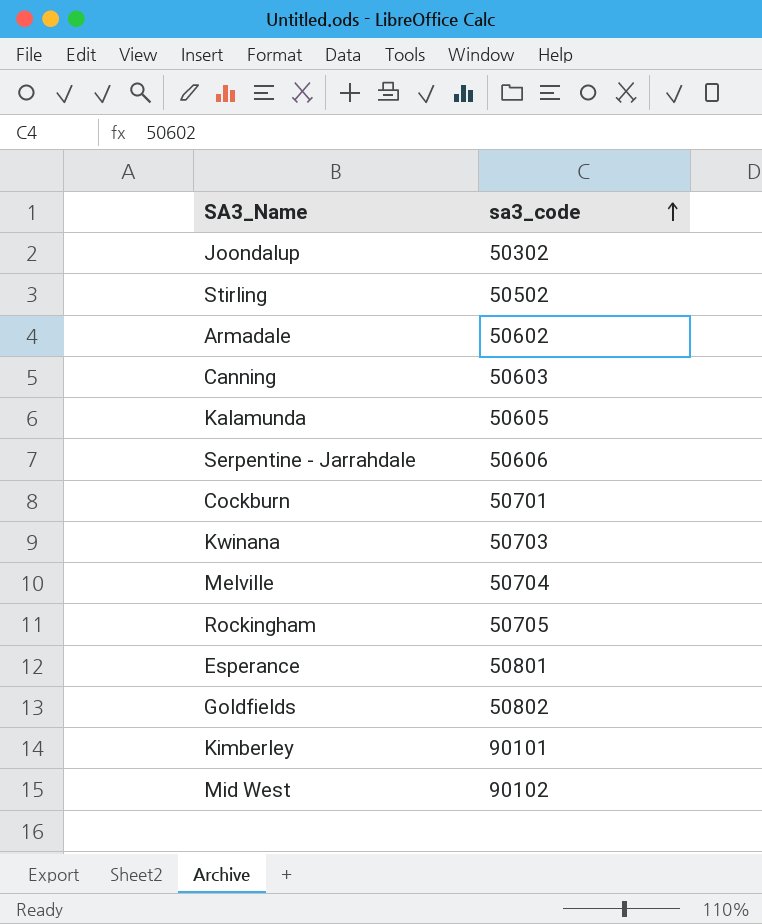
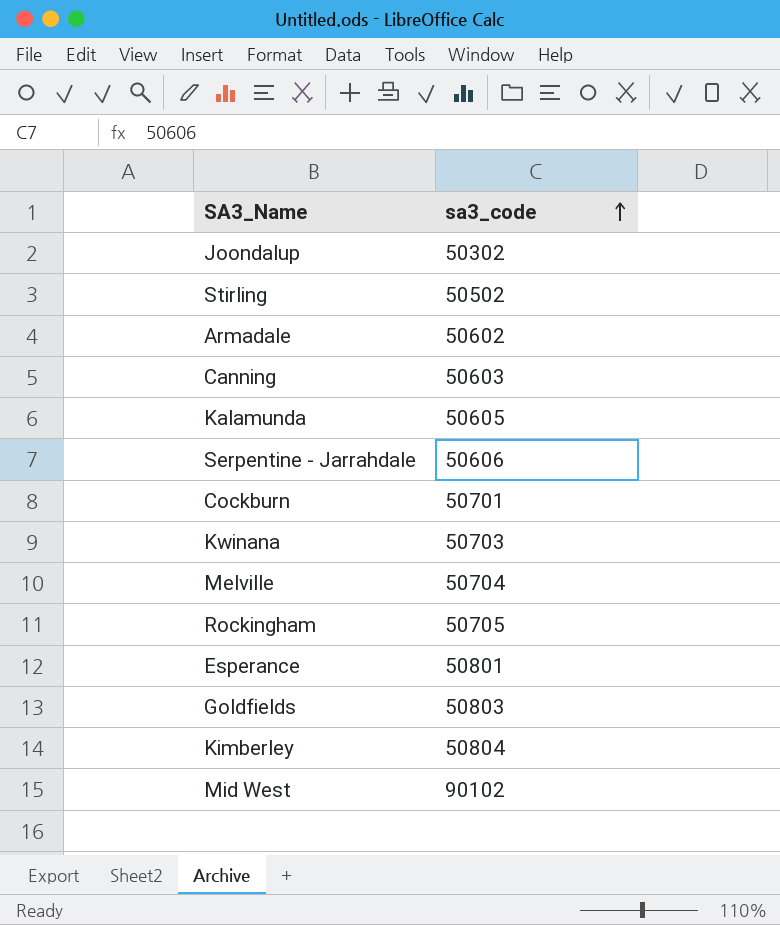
Goldfields | sa3_code: 50802 -> 50803
Kimberley | sa3_code: 90101 -> 50804

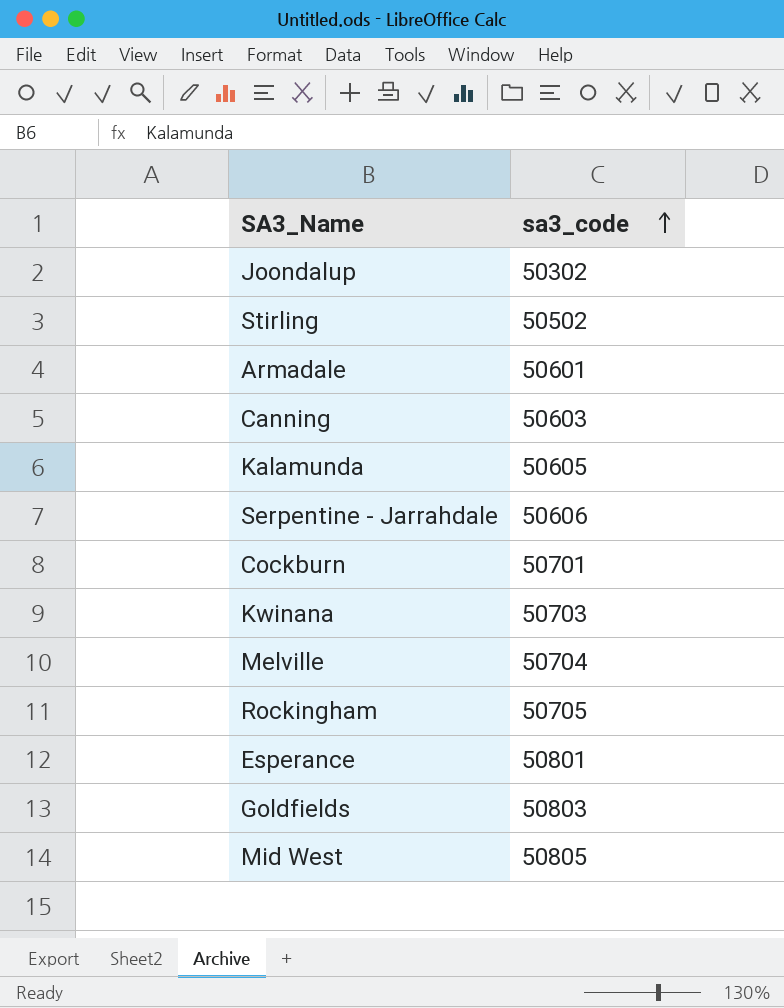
row Kimberley: 50804 -> none
Armadale | sa3_code: 50602 -> 50601
Mid West | sa3_code: 90102 -> 50805

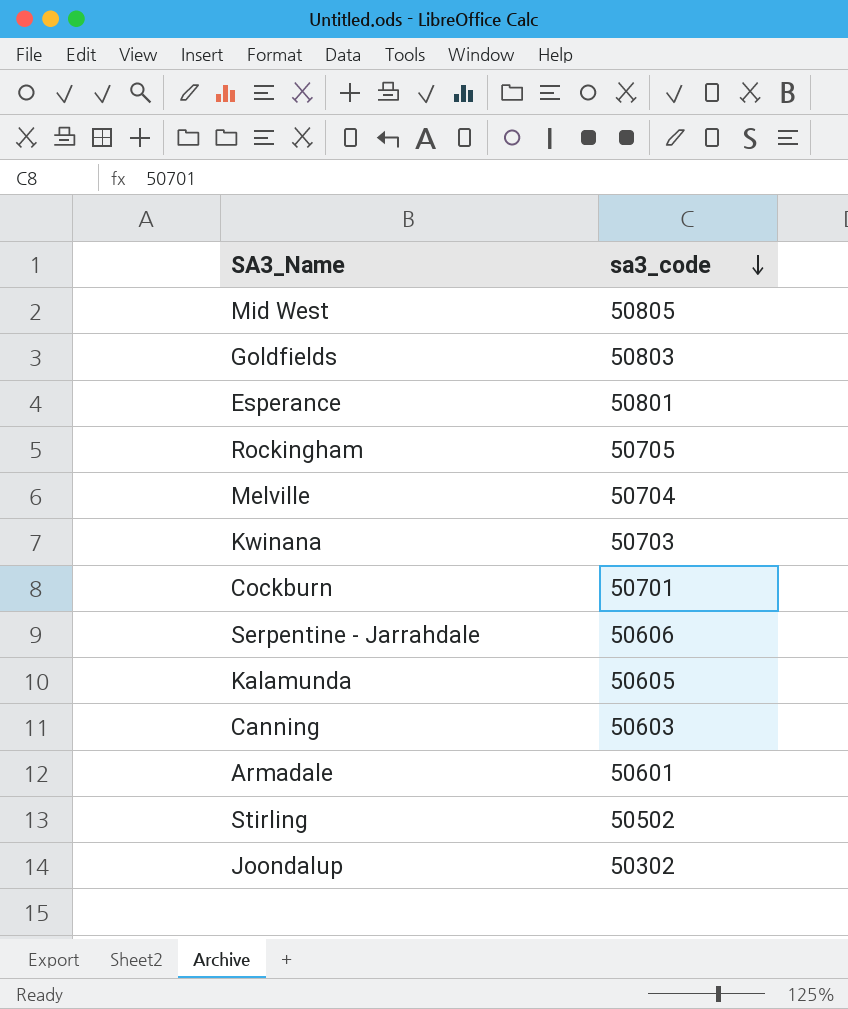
row order: sa3_code ascending -> sa3_code descending

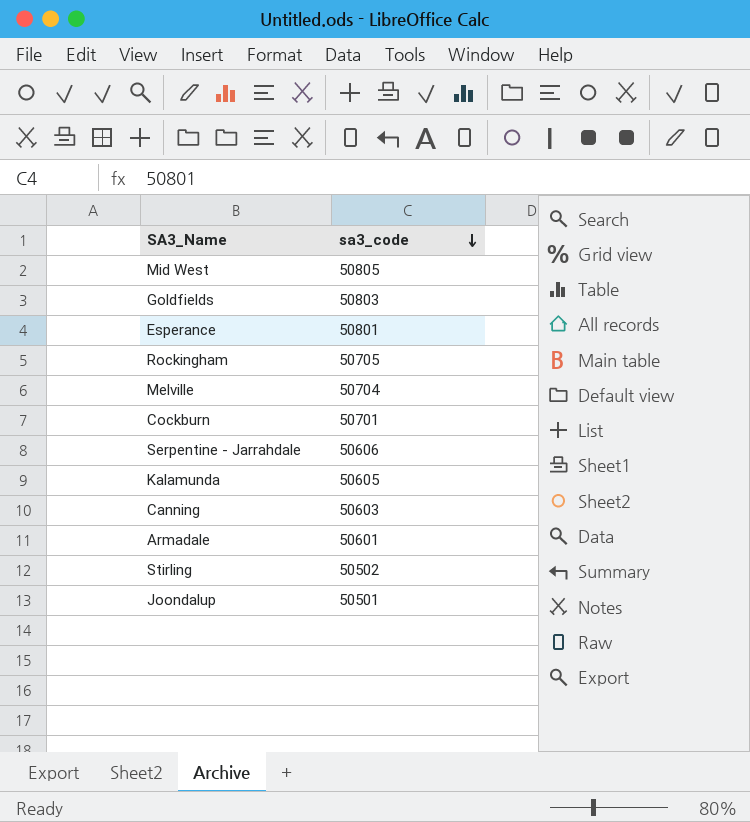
row Kwinana: 50703 -> none
Joondalup | sa3_code: 50302 -> 50501

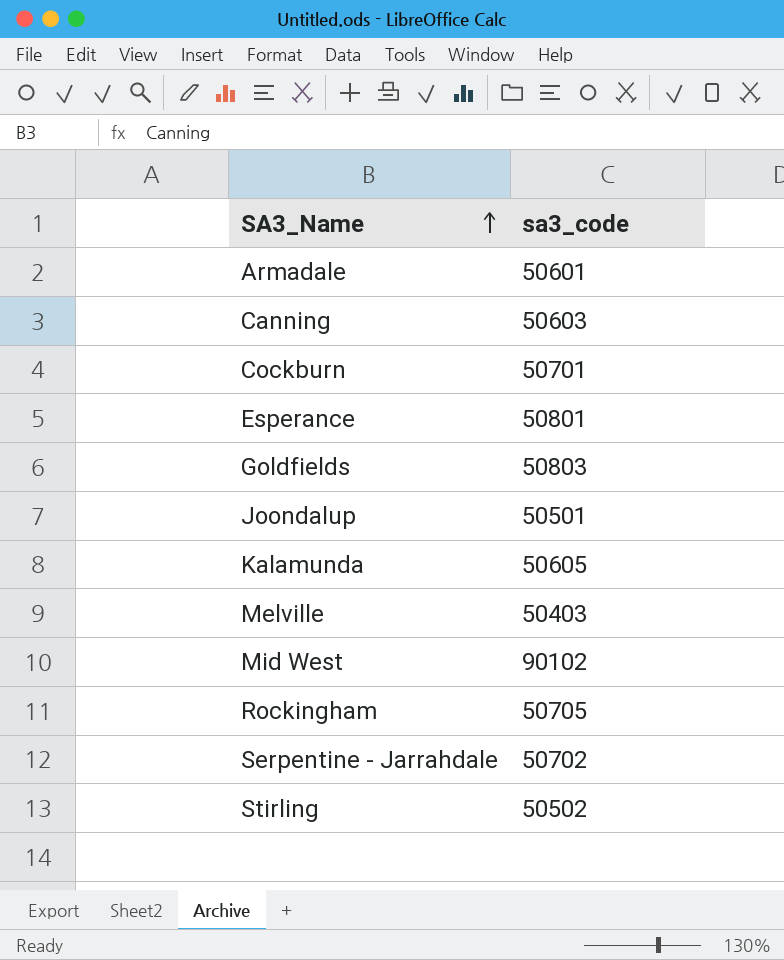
row order: sa3_code descending -> SA3_Name ascending
Melville | sa3_code: 50704 -> 50403
Mid West | sa3_code: 50805 -> 90102
Serpentine - Jarrahdale | sa3_code: 50606 -> 50702

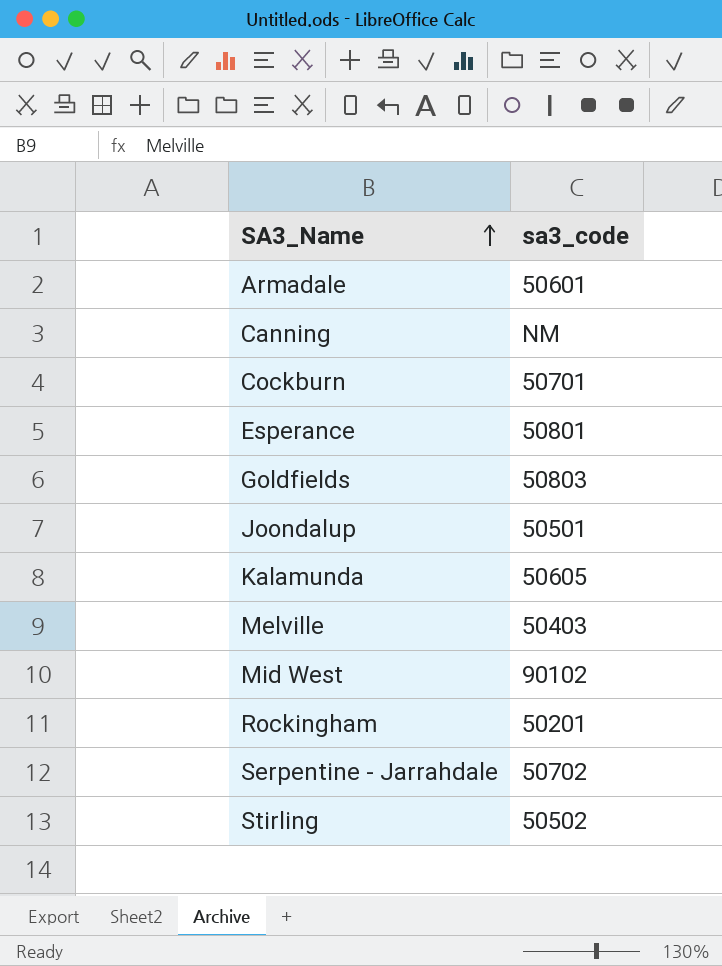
Canning | sa3_code: 50603 -> NM
Rockingham | sa3_code: 50705 -> 50201

